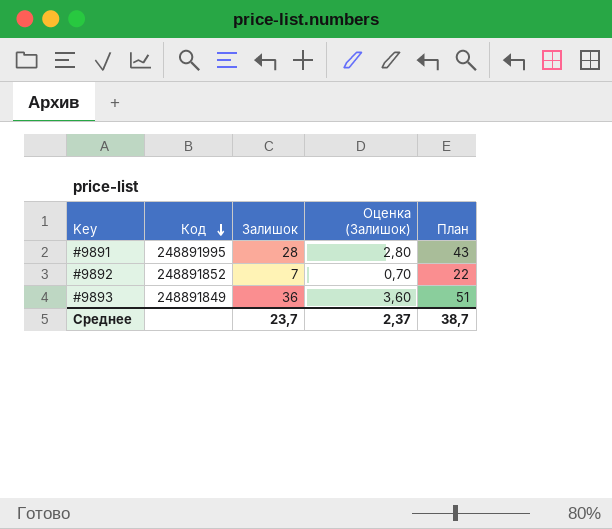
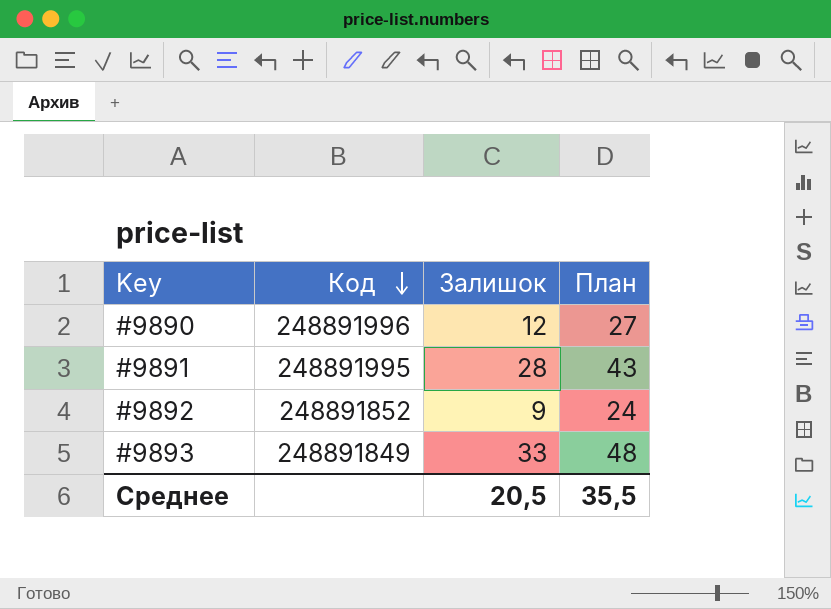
column Оценка (Залишок) | formula: [Залишок] * 0,1 -> none
row #9890: none -> 248891996 | 12 | 27
#9892 | Залишок: 7 -> 9
#9892 | План: 22 -> 24
#9893 | Залишок: 36 -> 33
#9893 | План: 51 -> 48
Среднее | Залишок: 23,7 -> 20,5
Среднее | План: 38,7 -> 35,5

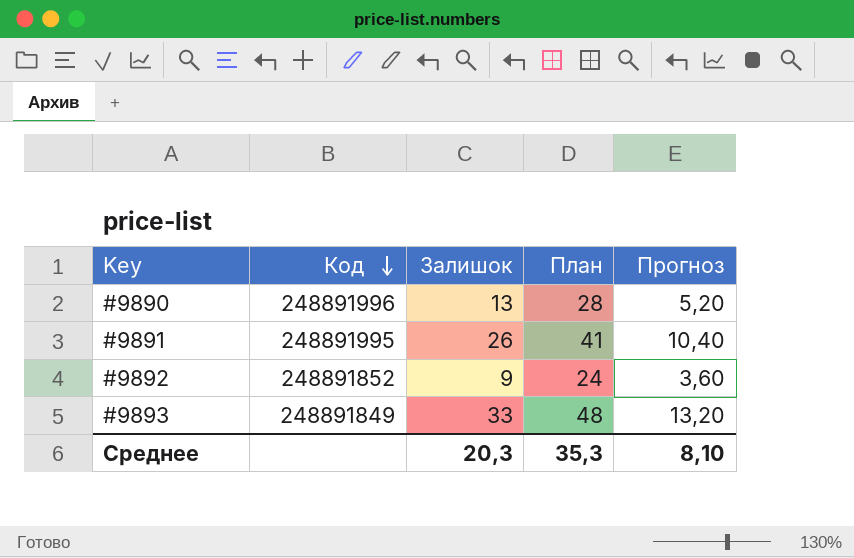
column Прогноз | formula: none -> [Залишок] * 0,4
#9890 | Залишок: 12 -> 13
#9890 | План: 27 -> 28
#9891 | Залишок: 28 -> 26
#9891 | План: 43 -> 41
Среднее | Залишок: 20,5 -> 20,3
Среднее | План: 35,5 -> 35,3

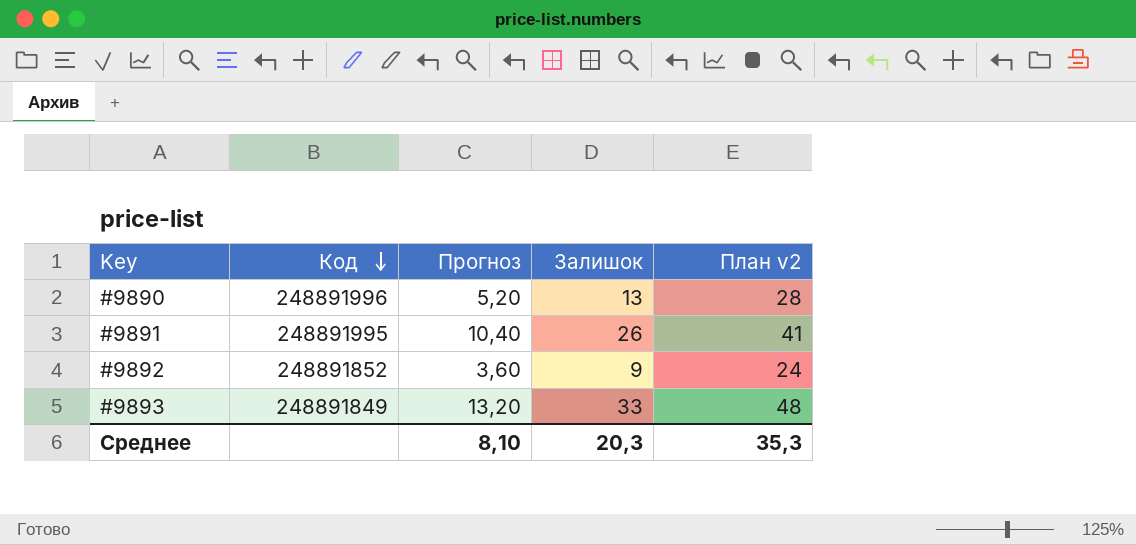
column Прогноз | position: 5 -> 3
column name: План -> План v2

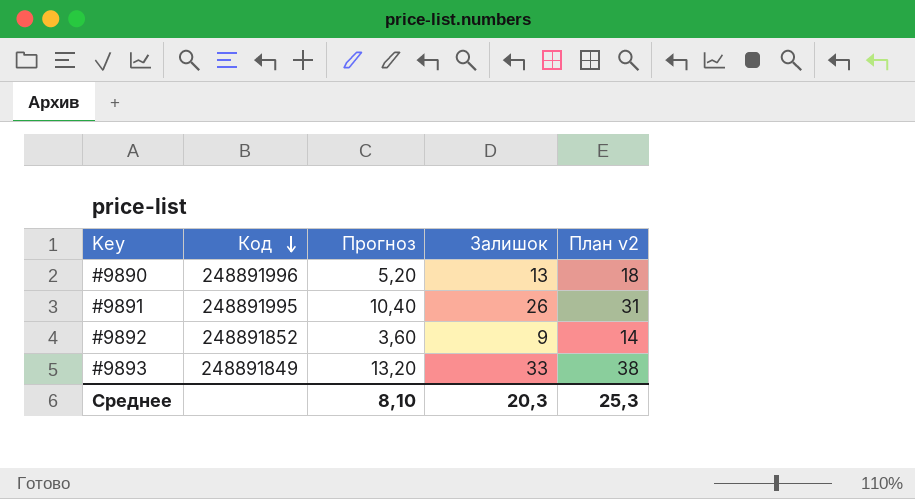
column План v2 | formula: [Залишок] + 15 -> [Залишок] + 5
Среднее | План v2: 35,3 -> 25,3

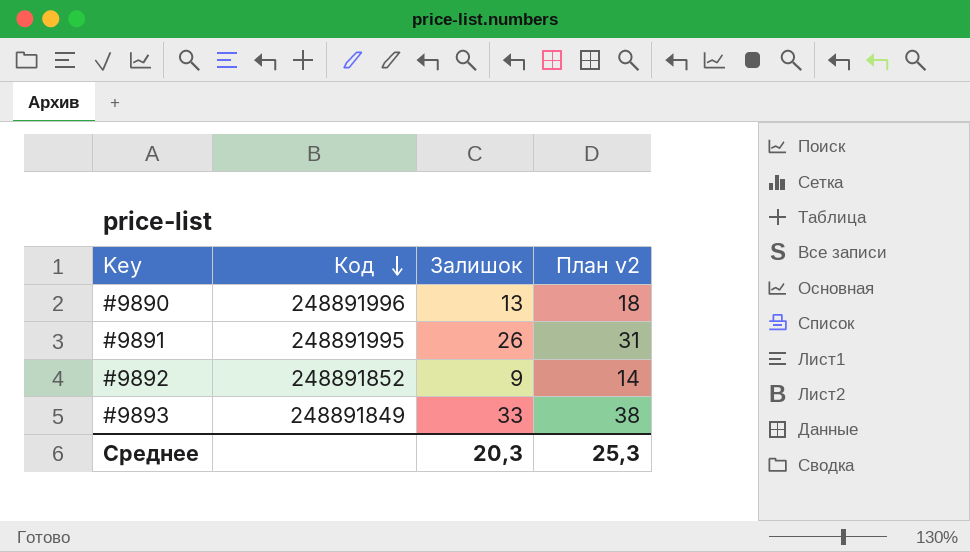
column Прогноз | formula: [Залишок] * 0,4 -> none

